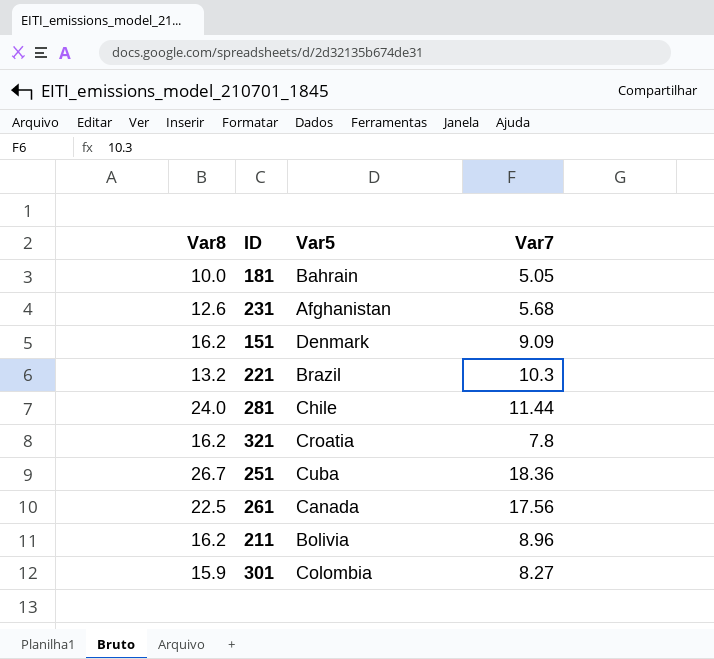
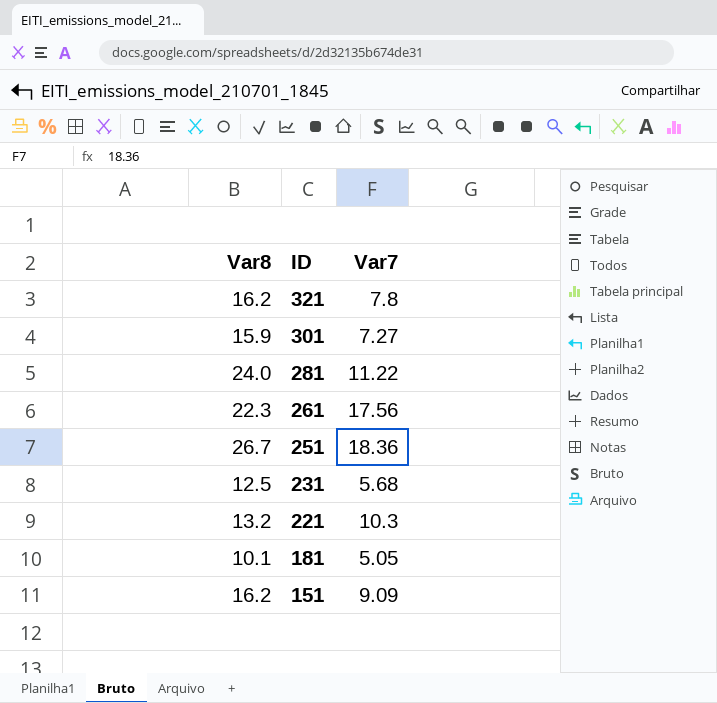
row order: none -> ID descending
column Var5 | position: 3 -> none
row 211: 16.2 | Bolivia | 8.96 -> none
301 | Var7: 8.27 -> 7.27
281 | Var7: 11.44 -> 11.22
261 | Var8: 22.5 -> 22.3
231 | Var8: 12.6 -> 12.5
181 | Var8: 10.0 -> 10.1

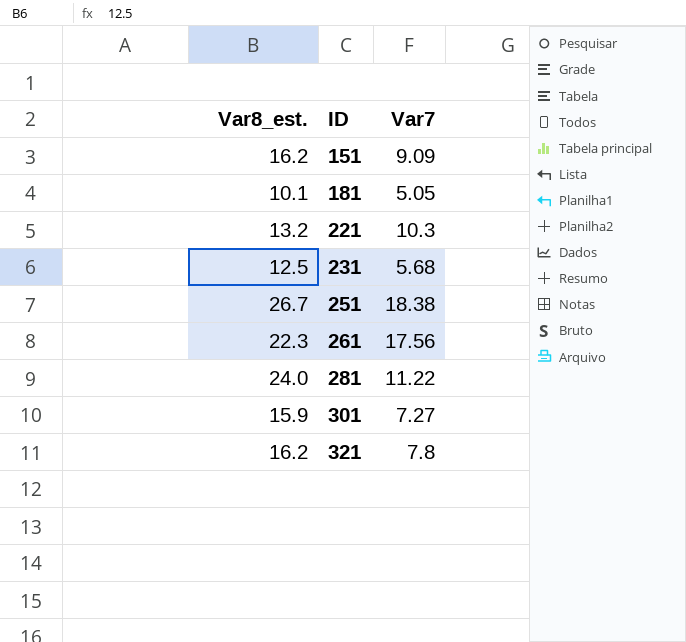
row order: ID descending -> ID ascending
column name: Var8 -> Var8_est.
251 | Var7: 18.36 -> 18.38

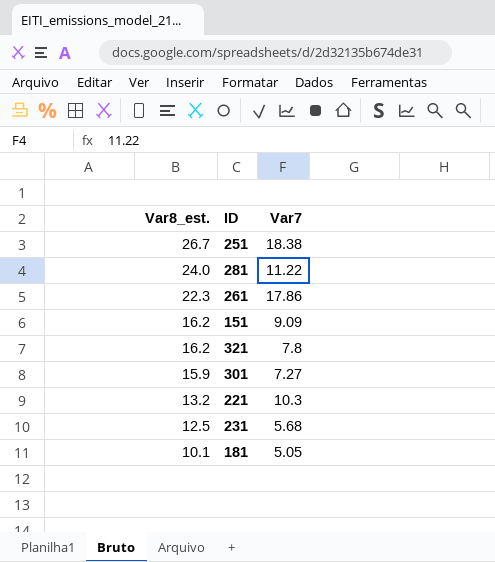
row order: ID ascending -> Var8_est. descending
261 | Var7: 17.56 -> 17.86

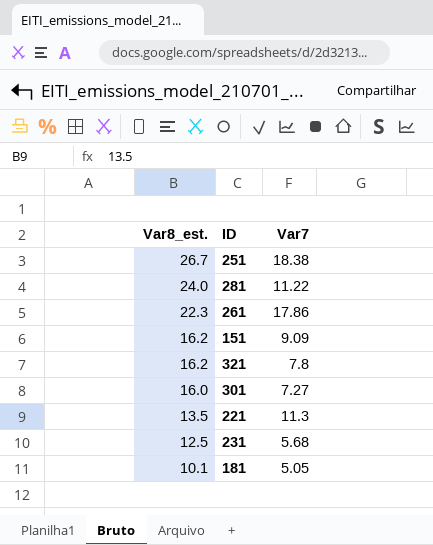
301 | Var8_est.: 15.9 -> 16.0
221 | Var8_est.: 13.2 -> 13.5
221 | Var7: 10.3 -> 11.3

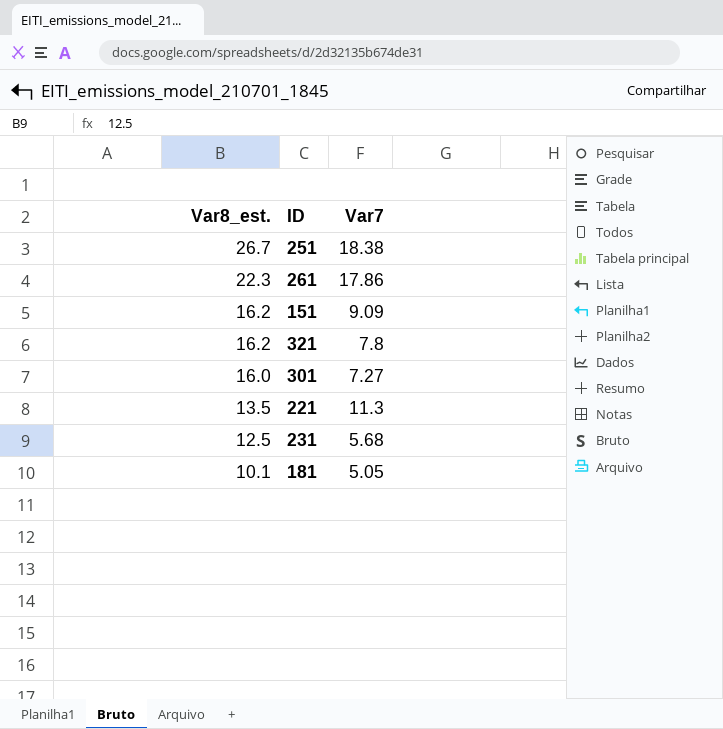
row 281: 24.0 | 11.22 -> none

